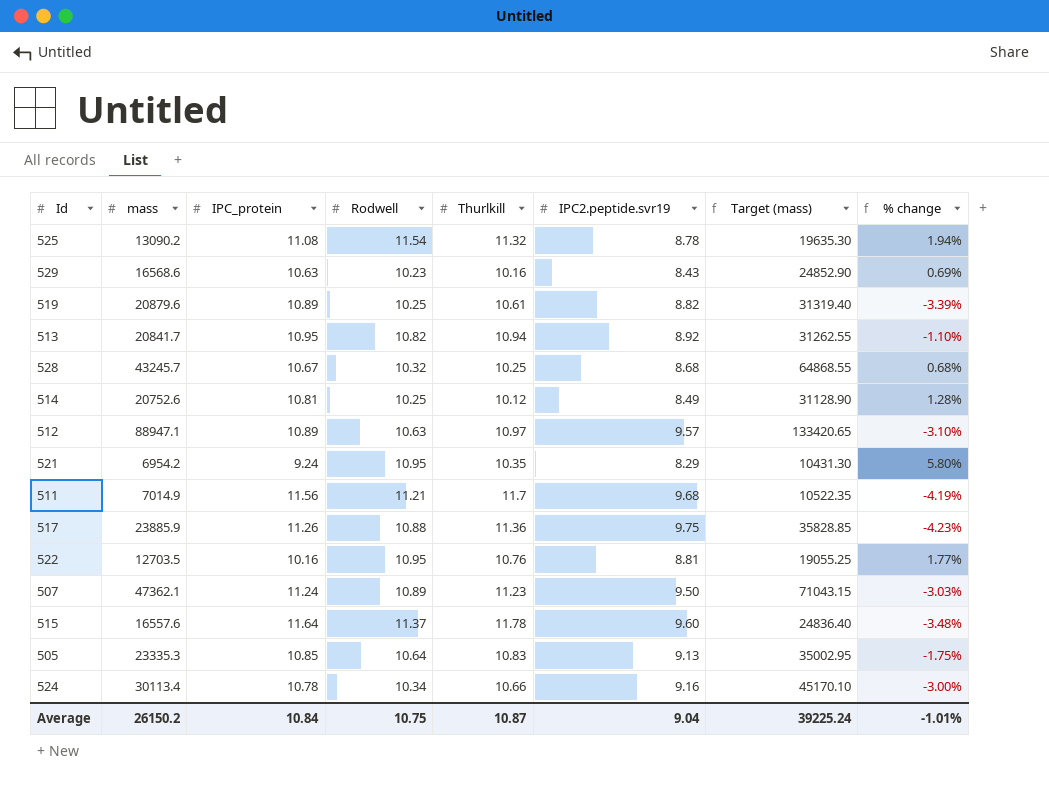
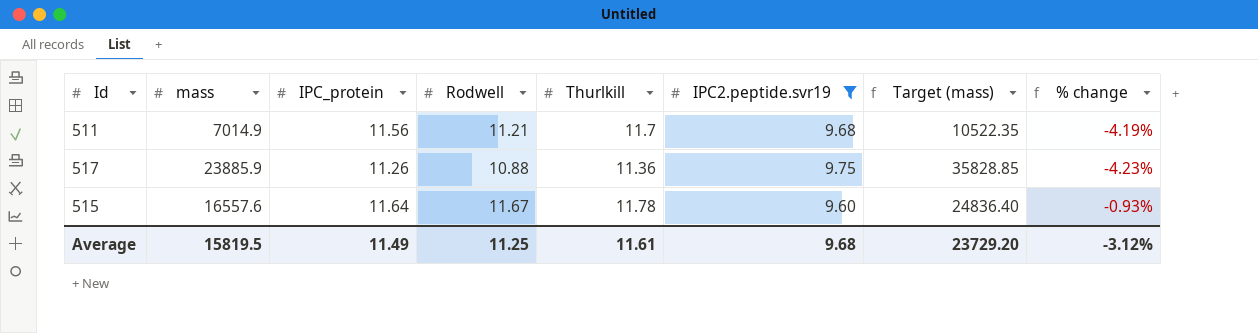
filter: none -> IPC2.peptide.svr19 >= 9.60
515 | Rodwell: 11.37 -> 11.67
515 | % change: -3.48% -> -0.93%
Average | mass: 26150.2 -> 15819.5
Average | IPC_protein: 10.84 -> 11.49
Average | Rodwell: 10.75 -> 11.25
Average | Thurlkill: 10.87 -> 11.61
Average | IPC2.peptide.svr19: 9.04 -> 9.68
Average | Target (mass): 39225.24 -> 23729.20
Average | % change: -1.01% -> -3.12%

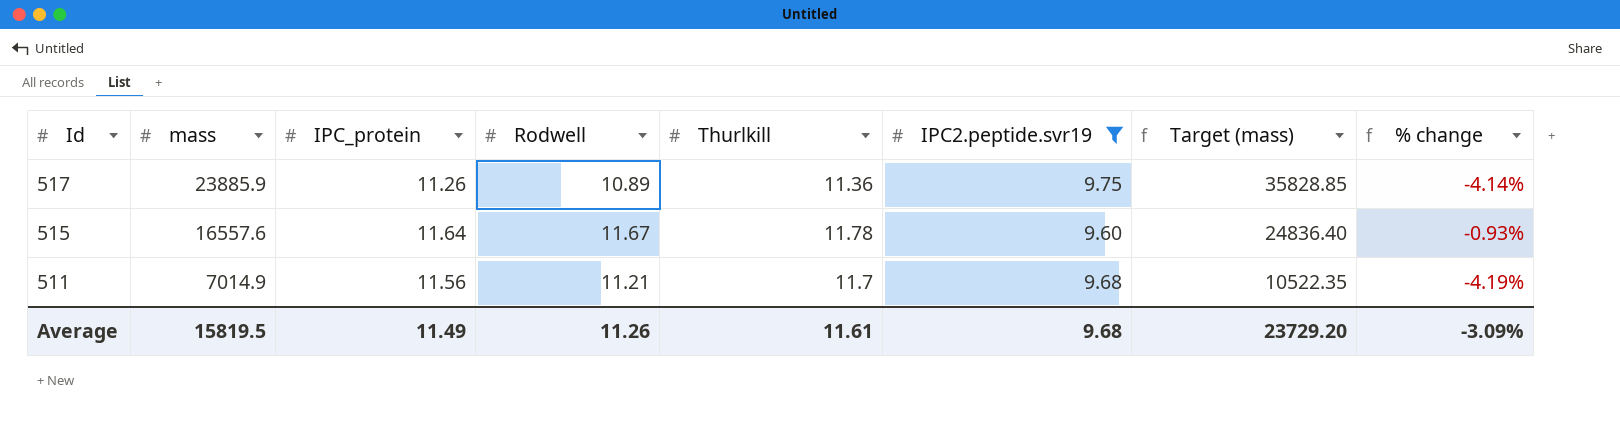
row order: none -> Id descending
517 | Rodwell: 10.88 -> 10.89
517 | % change: -4.23% -> -4.14%
Average | Rodwell: 11.25 -> 11.26
Average | % change: -3.12% -> -3.09%

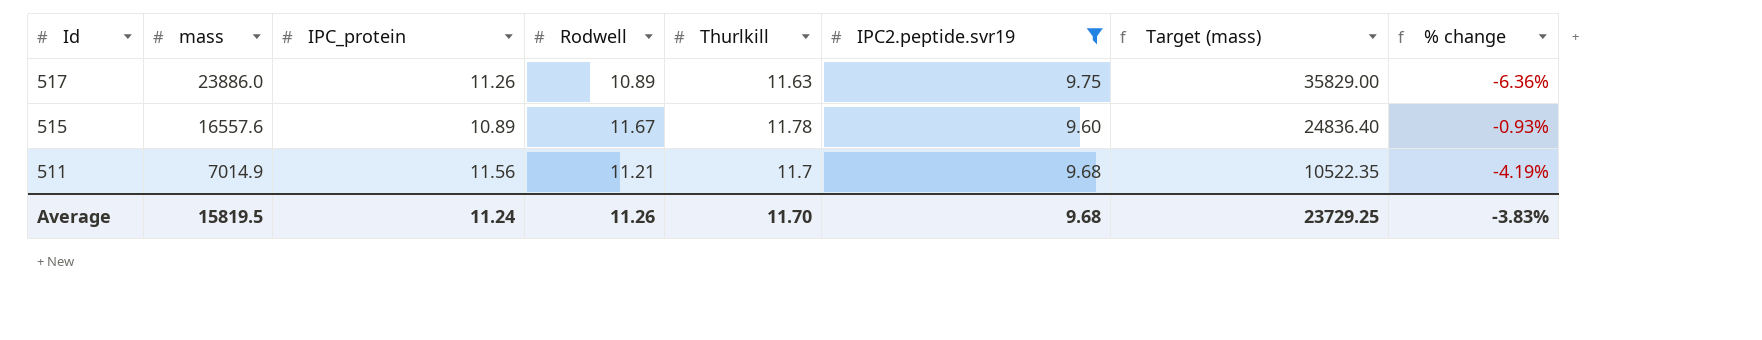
517 | mass: 23885.9 -> 23886.0
517 | Thurlkill: 11.36 -> 11.63
517 | Target (mass): 35828.85 -> 35829.00
517 | % change: -4.14% -> -6.36%
515 | IPC_protein: 11.64 -> 10.89
Average | IPC_protein: 11.49 -> 11.24
Average | Thurlkill: 11.61 -> 11.70
Average | Target (mass): 23729.20 -> 23729.25
Average | % change: -3.09% -> -3.83%

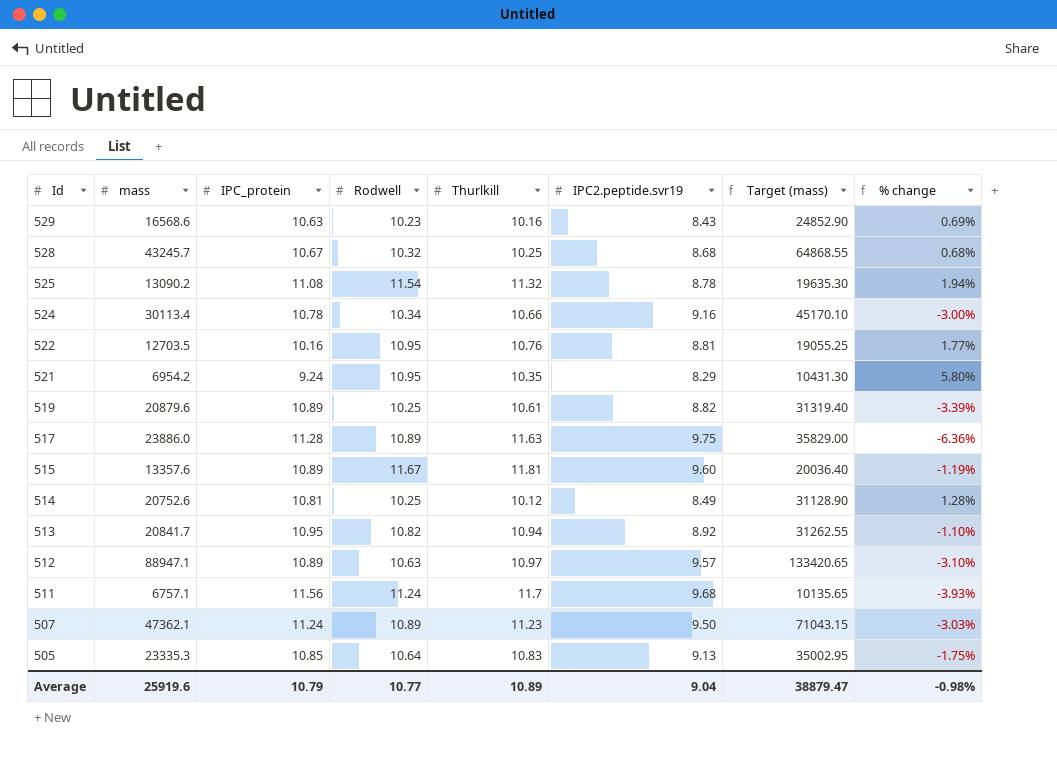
filter: IPC2.peptide.svr19 >= 9.60 -> none
517 | IPC_protein: 11.26 -> 11.28
515 | mass: 16557.6 -> 13357.6
515 | Thurlkill: 11.78 -> 11.81
515 | Target (mass): 24836.40 -> 20036.40
515 | % change: -0.93% -> -1.19%
511 | mass: 7014.9 -> 6757.1
511 | Rodwell: 11.21 -> 11.24
511 | Target (mass): 10522.35 -> 10135.65
511 | % change: -4.19% -> -3.93%
Average | mass: 15819.5 -> 25919.6
Average | IPC_protein: 11.24 -> 10.79
Average | Rodwell: 11.26 -> 10.77
Average | Thurlkill: 11.70 -> 10.89
Average | IPC2.peptide.svr19: 9.68 -> 9.04
Average | Target (mass): 23729.25 -> 38879.47
Average | % change: -3.83% -> -0.98%

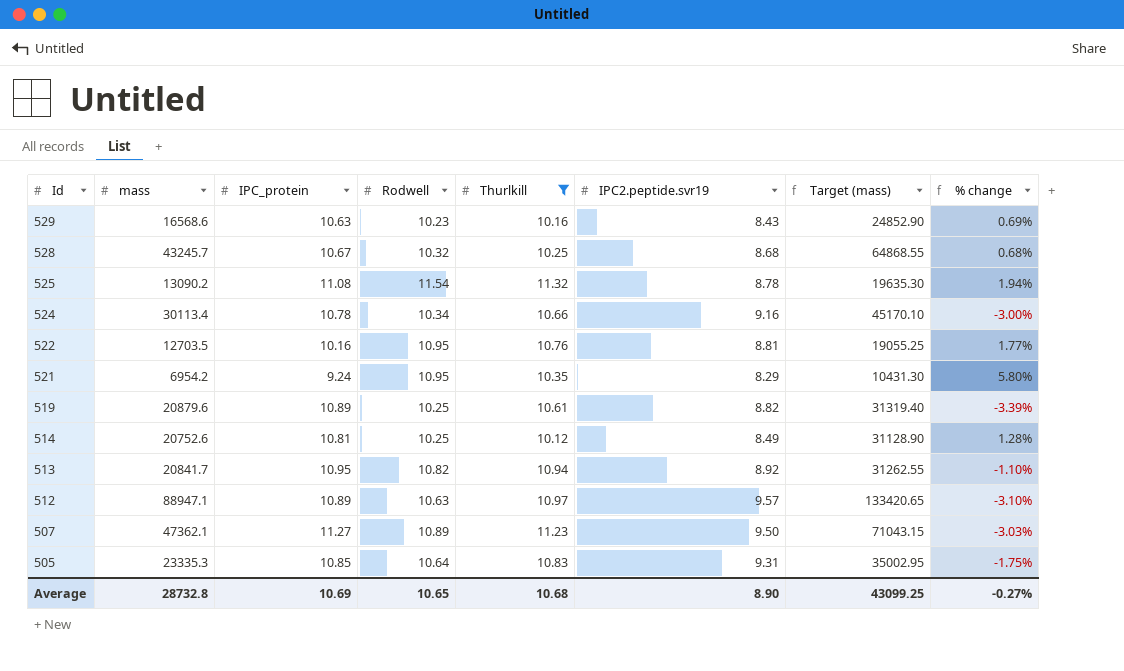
filter: none -> Thurlkill <= 11.32
507 | IPC_protein: 11.24 -> 11.27
505 | IPC2.peptide.svr19: 9.13 -> 9.31
Average | mass: 25919.6 -> 28732.8
Average | IPC_protein: 10.79 -> 10.69
Average | Rodwell: 10.77 -> 10.65
Average | Thurlkill: 10.89 -> 10.68
Average | IPC2.peptide.svr19: 9.04 -> 8.90
Average | Target (mass): 38879.47 -> 43099.25
Average | % change: -0.98% -> -0.27%

